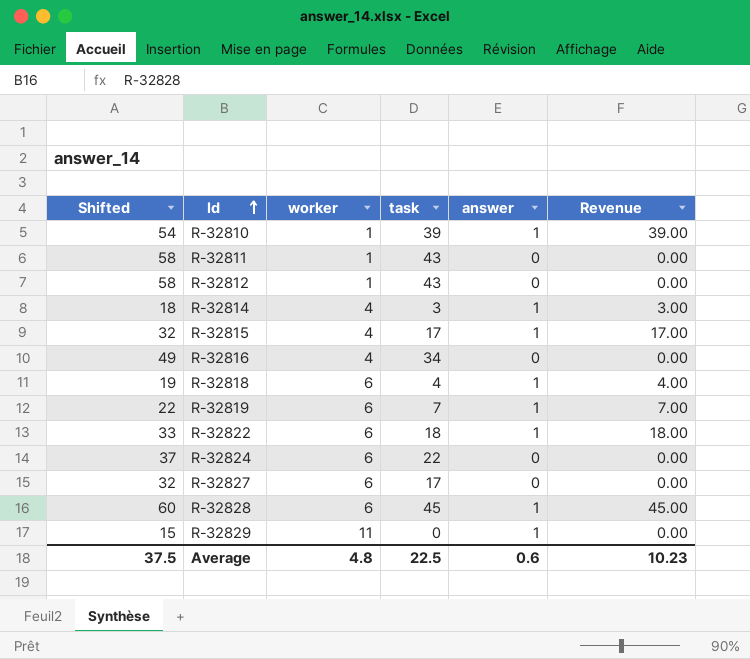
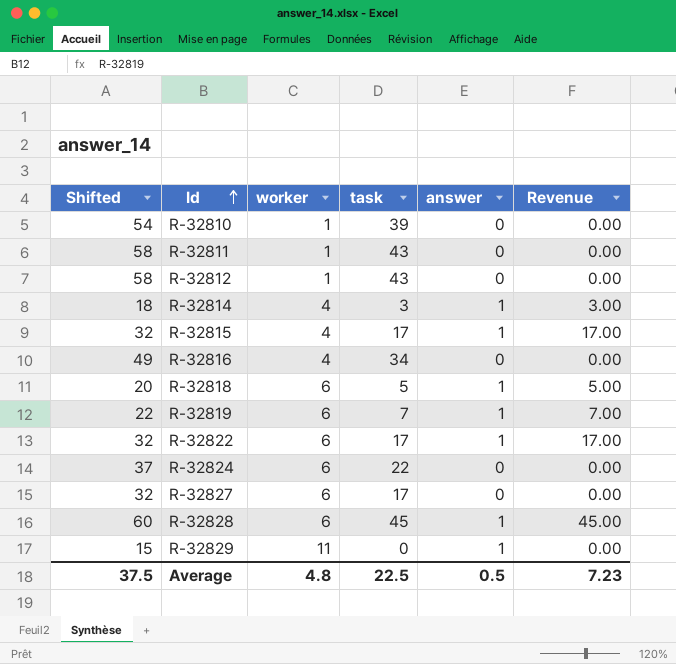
R-32810 | answer: 1 -> 0
R-32810 | Revenue: 39.00 -> 0.00
R-32818 | Shifted: 19 -> 20
R-32818 | task: 4 -> 5
R-32818 | Revenue: 4.00 -> 5.00
R-32822 | Shifted: 33 -> 32
R-32822 | task: 18 -> 17
R-32822 | Revenue: 18.00 -> 17.00
Average | answer: 0.6 -> 0.5
Average | Revenue: 10.23 -> 7.23

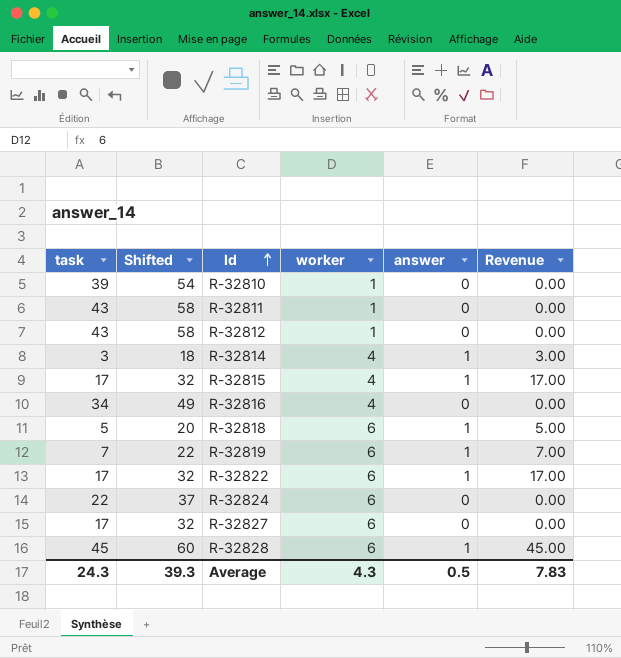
column task | position: 4 -> 1
row R-32829: 15 | 11 | 0 | 1 | 0.00 -> none
Average | task: 22.5 -> 24.3
Average | Shifted: 37.5 -> 39.3
Average | worker: 4.8 -> 4.3
Average | Revenue: 7.23 -> 7.83

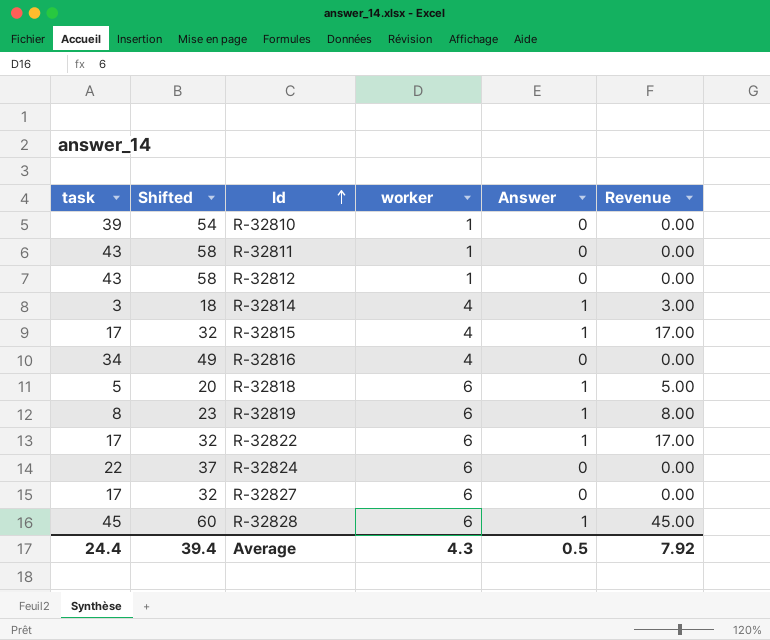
column name: answer -> Answer
R-32819 | task: 7 -> 8
R-32819 | Shifted: 22 -> 23
R-32819 | Revenue: 7.00 -> 8.00
Average | task: 24.3 -> 24.4
Average | Shifted: 39.3 -> 39.4
Average | Revenue: 7.83 -> 7.92

